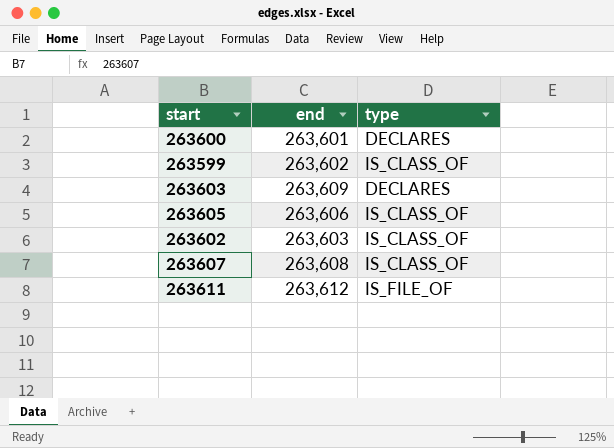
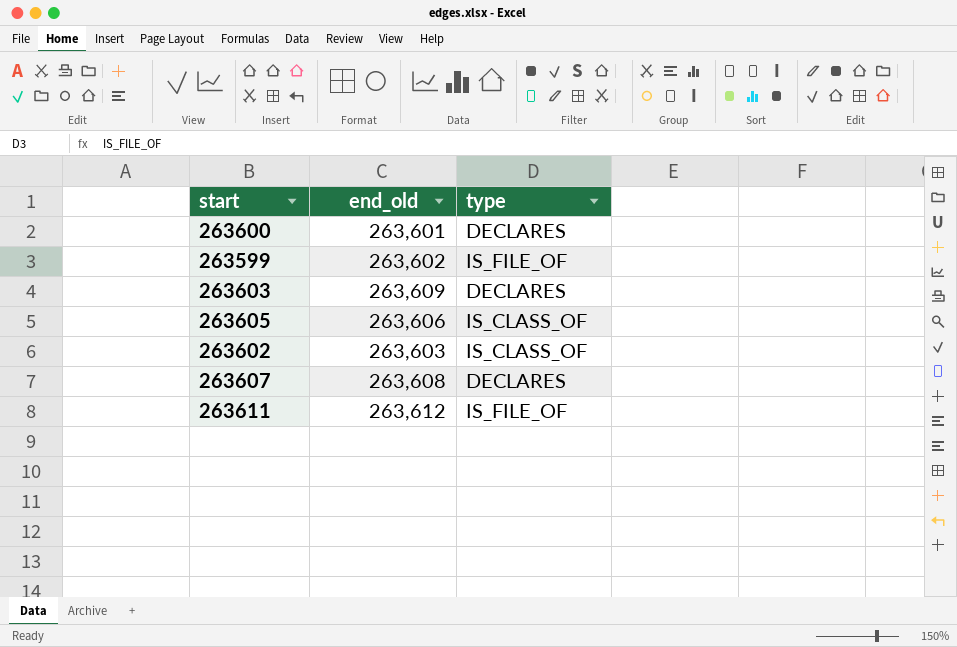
column name: end -> end_old
263599 | type: IS_CLASS_OF -> IS_FILE_OF
263607 | type: IS_CLASS_OF -> DECLARES

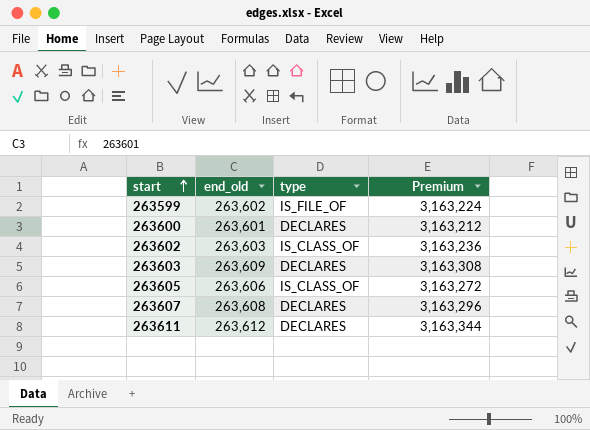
row order: none -> start ascending
column Premium | formula: none -> [end_old] * 12
263611 | type: IS_FILE_OF -> DECLARES

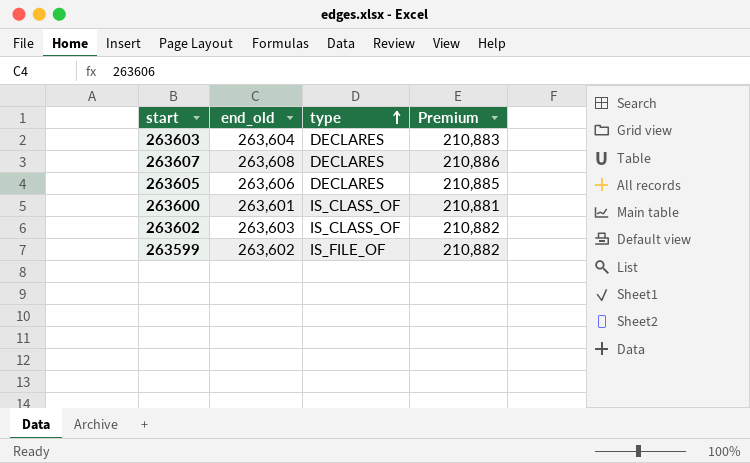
row order: start ascending -> type ascending
column Premium | formula: [end_old] * 12 -> [end_old] * 0.8
row 263611: 263,612 | DECLARES | 3,163,344 -> none
263603 | end_old: 263,609 -> 263,604
263605 | type: IS_CLASS_OF -> DECLARES
263600 | type: DECLARES -> IS_CLASS_OF

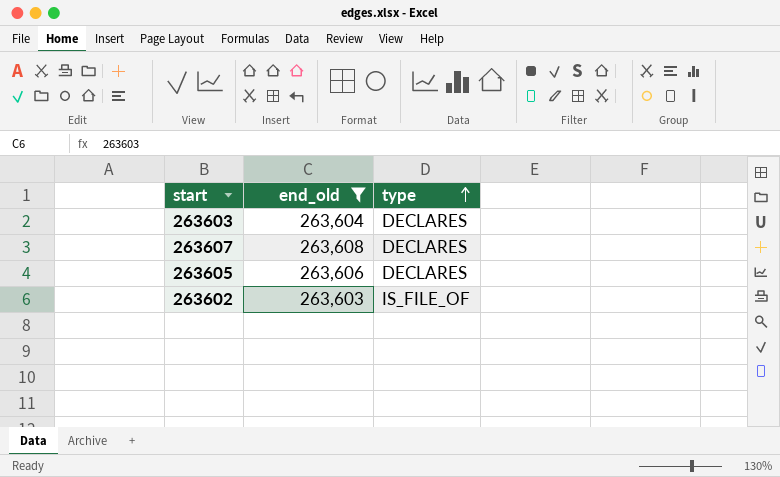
filter: none -> end_old >= 263,603
column Premium | formula: [end_old] * 0.8 -> none
263602 | type: IS_CLASS_OF -> IS_FILE_OF

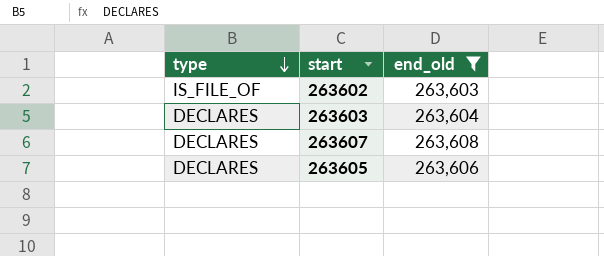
row order: type ascending -> type descending
column type | position: 3 -> 1

